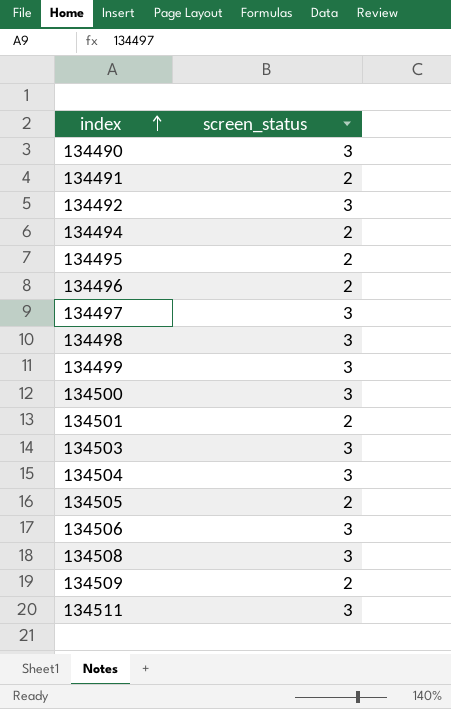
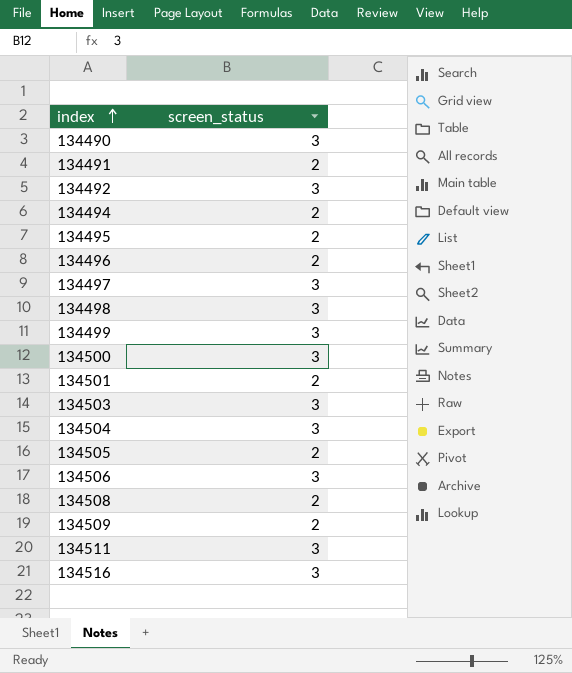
134508 | screen_status: 3 -> 2
row 134516: none -> 3

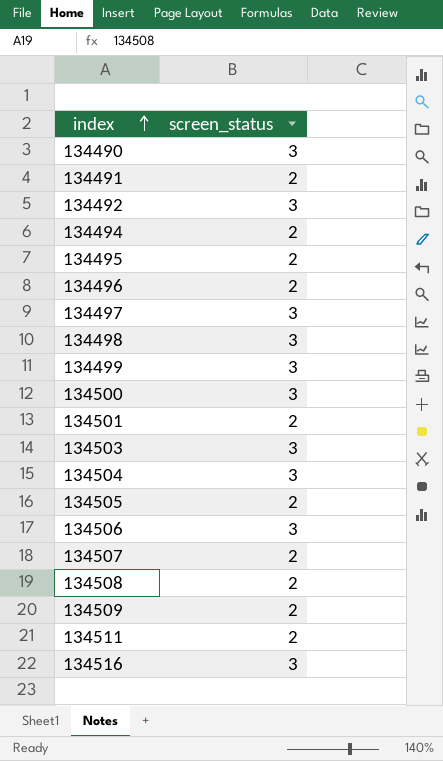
row 134507: none -> 2
134511 | screen_status: 3 -> 2

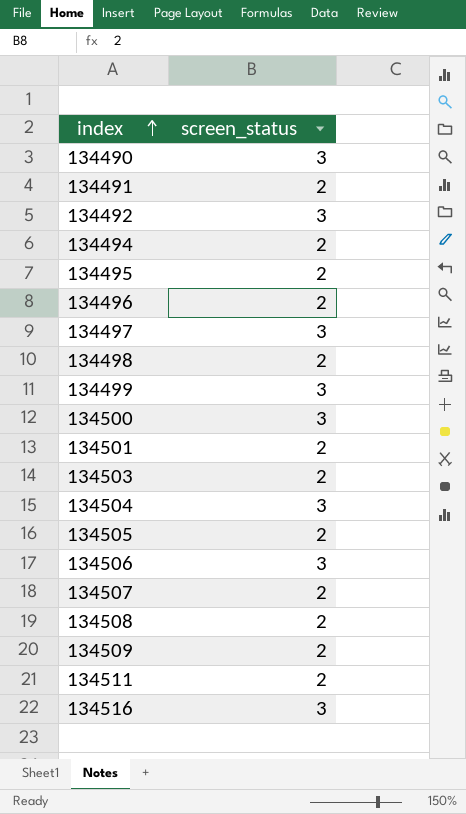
134498 | screen_status: 3 -> 2
134503 | screen_status: 3 -> 2

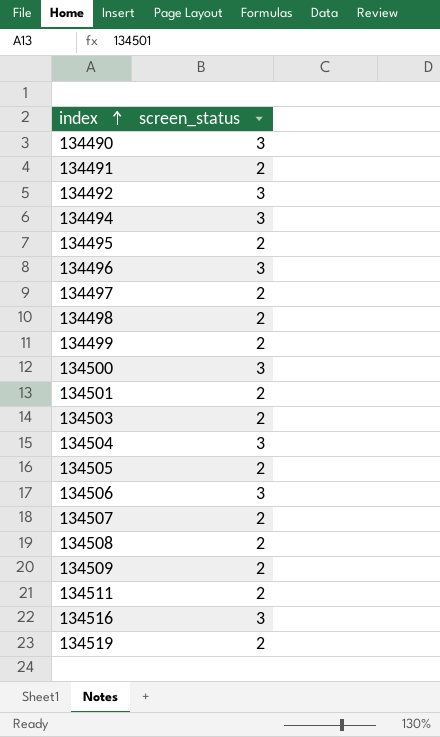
134494 | screen_status: 2 -> 3
134496 | screen_status: 2 -> 3
134497 | screen_status: 3 -> 2
134499 | screen_status: 3 -> 2
row 134519: none -> 2

